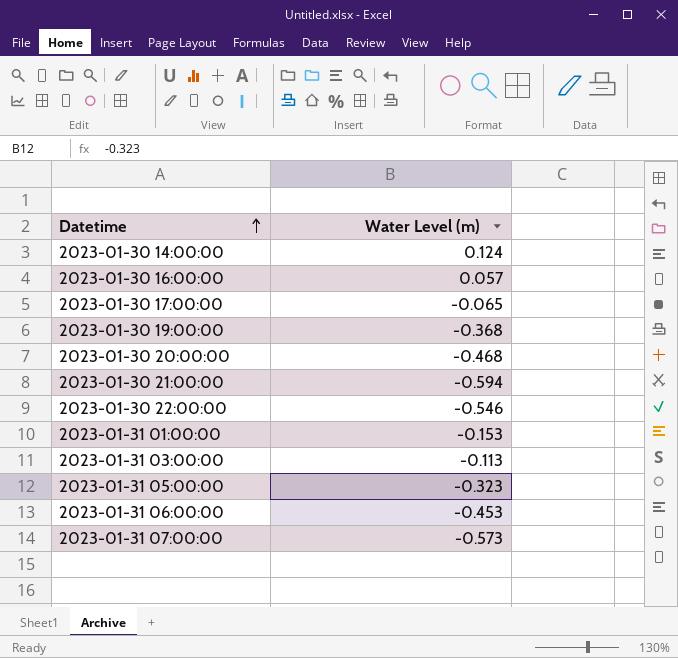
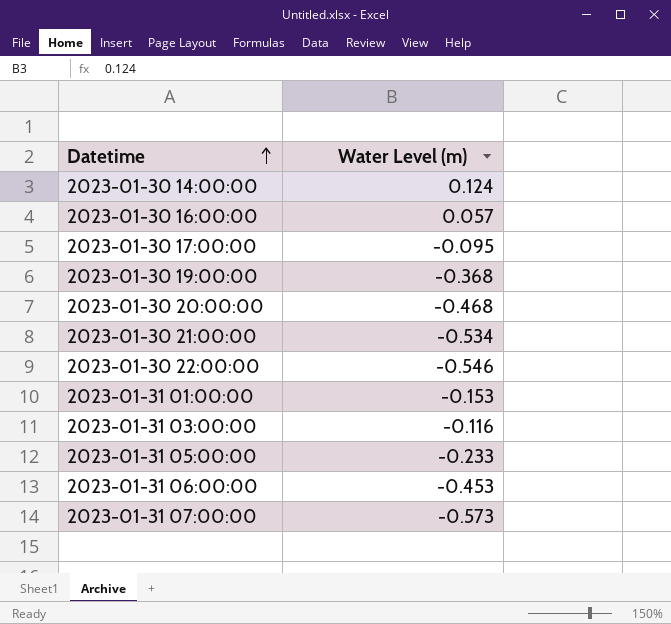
2023-01-30 17:00:00 | Water Level (m): -0.065 -> -0.095
2023-01-30 21:00:00 | Water Level (m): -0.594 -> -0.534
2023-01-31 03:00:00 | Water Level (m): -0.113 -> -0.116
2023-01-31 05:00:00 | Water Level (m): -0.323 -> -0.233

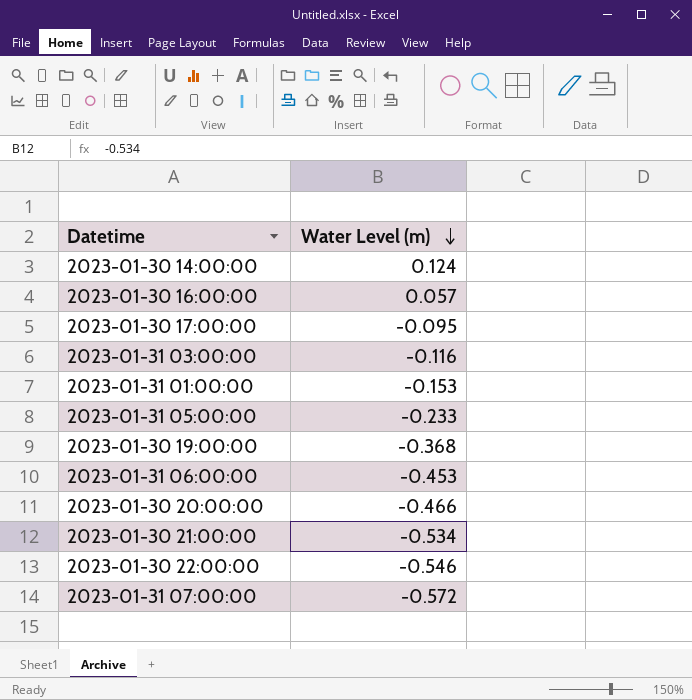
row order: Datetime ascending -> Water Level (m) descending
2023-01-30 20:00:00 | Water Level (m): -0.468 -> -0.466
2023-01-31 07:00:00 | Water Level (m): -0.573 -> -0.572

